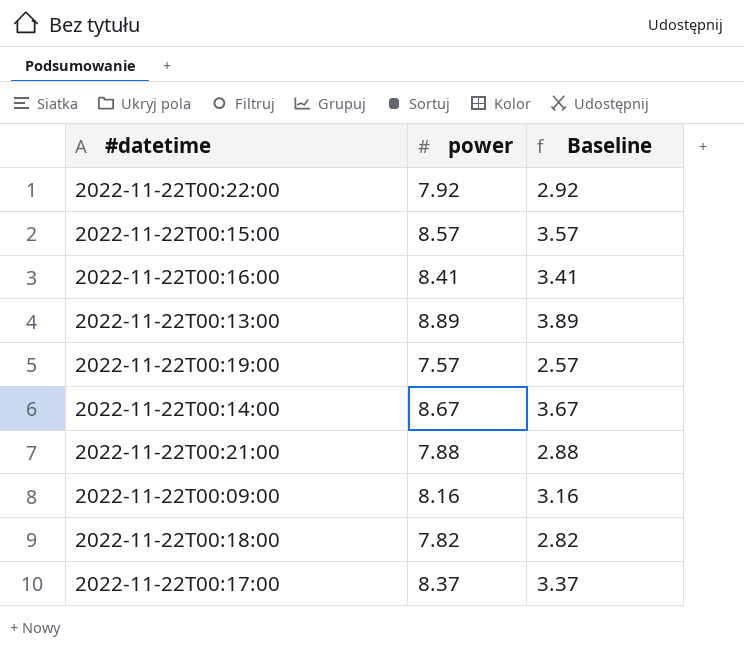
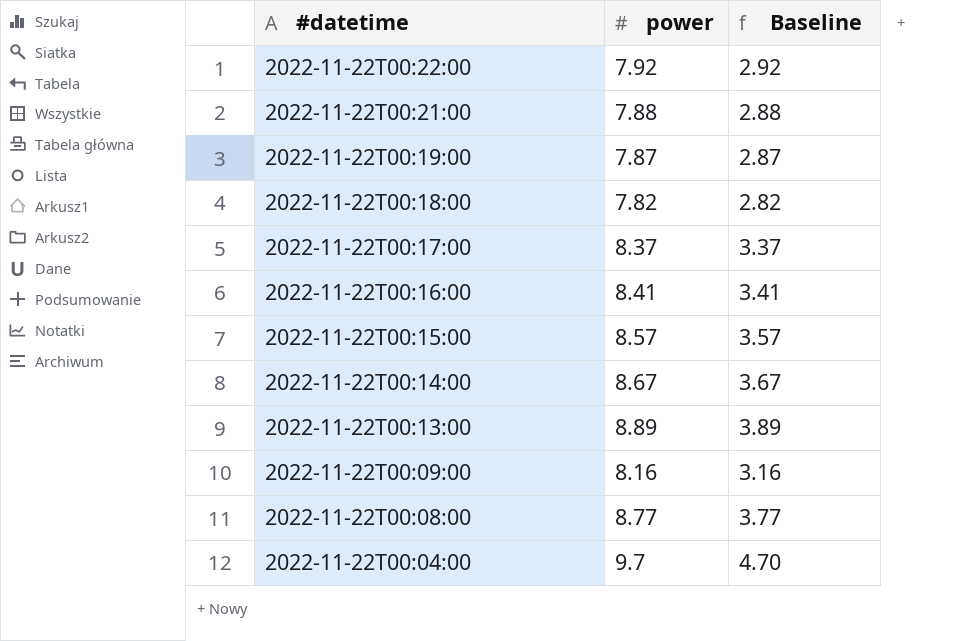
row order: none -> #datetime descending
2022-11-22T00:19:00 | power: 7.57 -> 7.87
2022-11-22T00:19:00 | Baseline: 2.57 -> 2.87
row 2022-11-22T00:08:00: none -> 8.77 | 3.77
row 2022-11-22T00:04:00: none -> 9.7 | 4.70

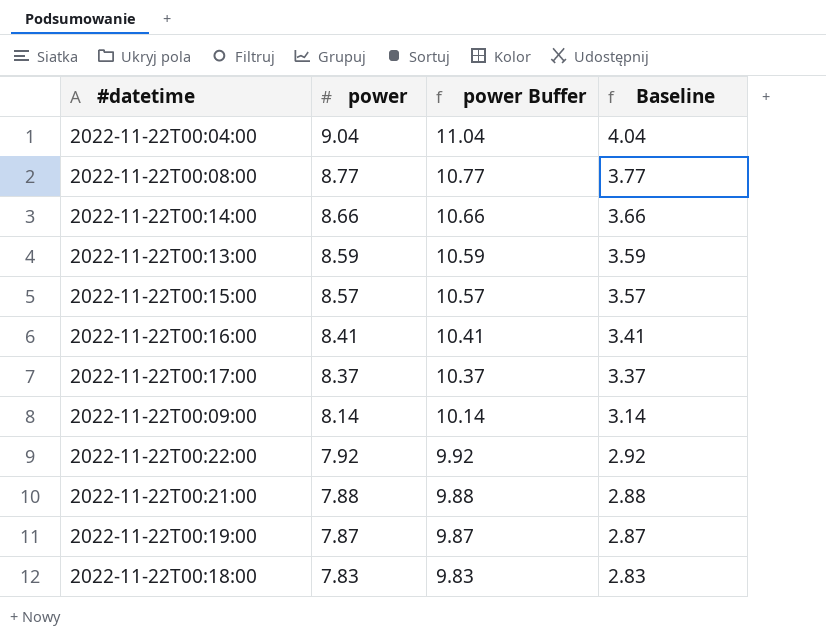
row order: #datetime descending -> power descending
column power Buffer | formula: none -> [power] + 2
2022-11-22T00:04:00 | power: 9.7 -> 9.04
2022-11-22T00:04:00 | Baseline: 4.70 -> 4.04
2022-11-22T00:14:00 | power: 8.67 -> 8.66
2022-11-22T00:14:00 | Baseline: 3.67 -> 3.66
2022-11-22T00:13:00 | power: 8.89 -> 8.59
2022-11-22T00:13:00 | Baseline: 3.89 -> 3.59
2022-11-22T00:09:00 | power: 8.16 -> 8.14
2022-11-22T00:09:00 | Baseline: 3.16 -> 3.14
2022-11-22T00:18:00 | power: 7.82 -> 7.83
2022-11-22T00:18:00 | Baseline: 2.82 -> 2.83

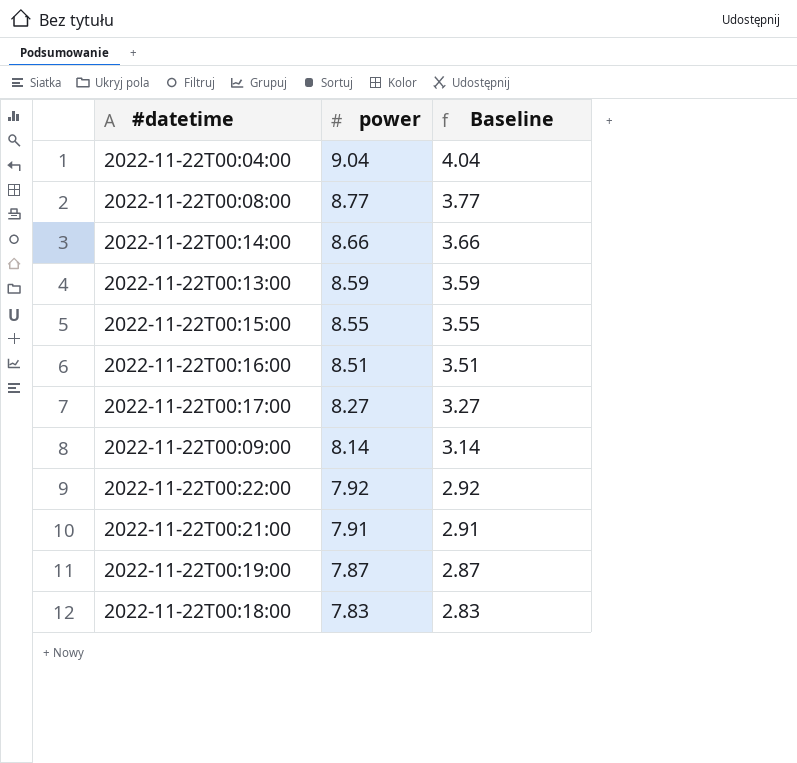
column power Buffer | formula: [power] + 2 -> none
2022-11-22T00:15:00 | power: 8.57 -> 8.55
2022-11-22T00:15:00 | Baseline: 3.57 -> 3.55
2022-11-22T00:16:00 | power: 8.41 -> 8.51
2022-11-22T00:16:00 | Baseline: 3.41 -> 3.51
2022-11-22T00:17:00 | power: 8.37 -> 8.27
2022-11-22T00:17:00 | Baseline: 3.37 -> 3.27
2022-11-22T00:21:00 | power: 7.88 -> 7.91
2022-11-22T00:21:00 | Baseline: 2.88 -> 2.91

